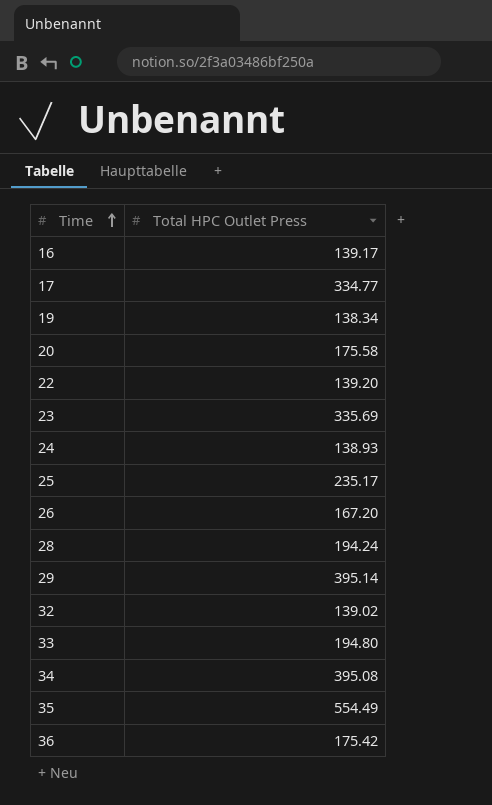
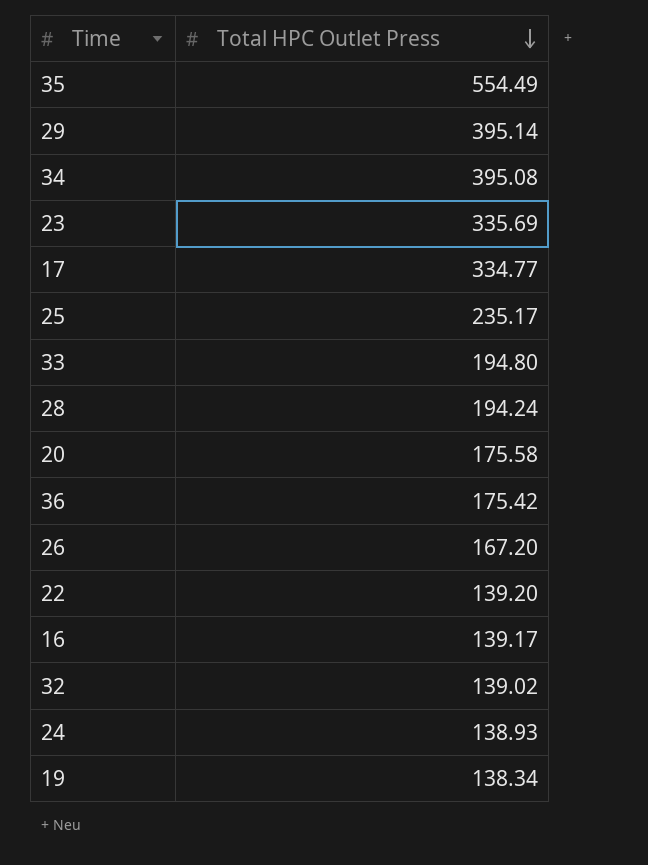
row order: Time ascending -> Total HPC Outlet Press descending

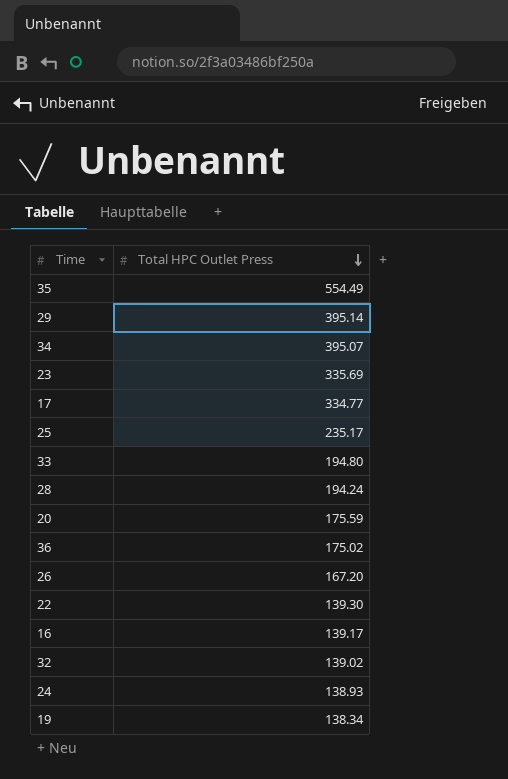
34 | Total HPC Outlet Press: 395.08 -> 395.07
20 | Total HPC Outlet Press: 175.58 -> 175.59
36 | Total HPC Outlet Press: 175.42 -> 175.02
22 | Total HPC Outlet Press: 139.20 -> 139.30

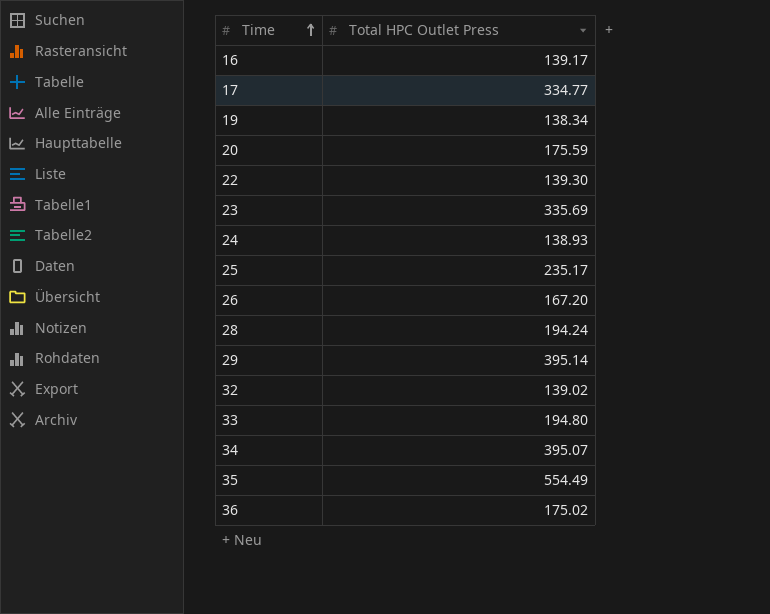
row order: Total HPC Outlet Press descending -> Time ascending

